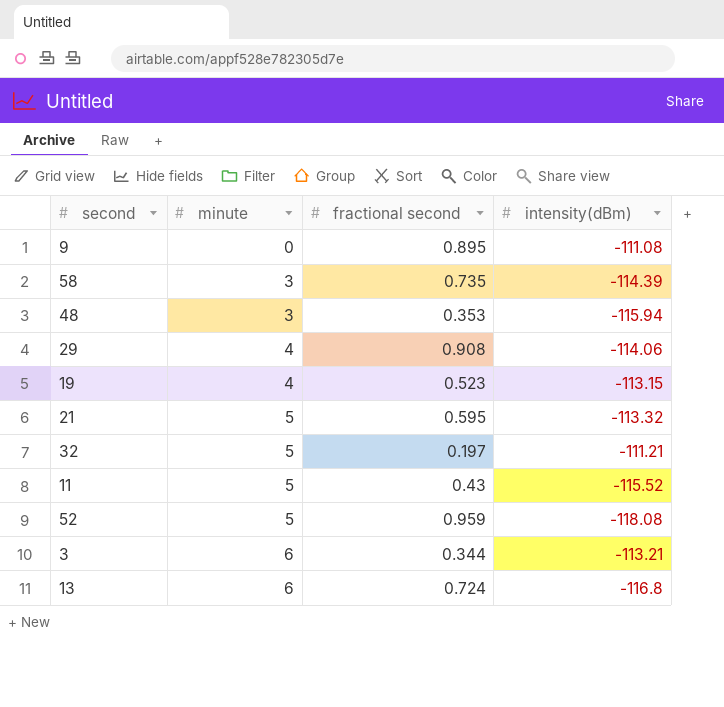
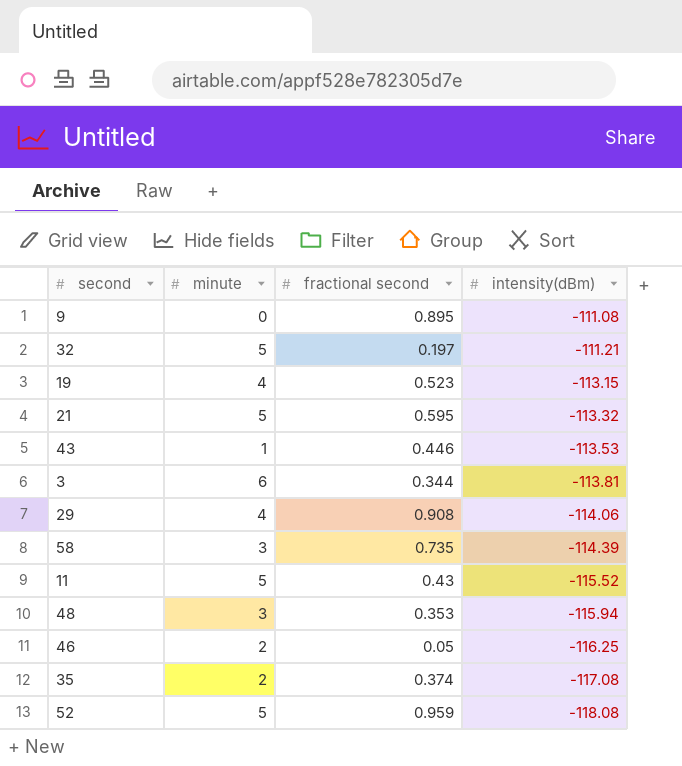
row order: minute ascending -> intensity(dBm) descending
row 13: 6 | 0.724 | -116.8 -> none
row 43: none -> 1 | 0.446 | -113.53
3 | intensity(dBm): -113.21 -> -113.81
row 46: none -> 2 | 0.05 | -116.25
row 35: none -> 2 | 0.374 | -117.08

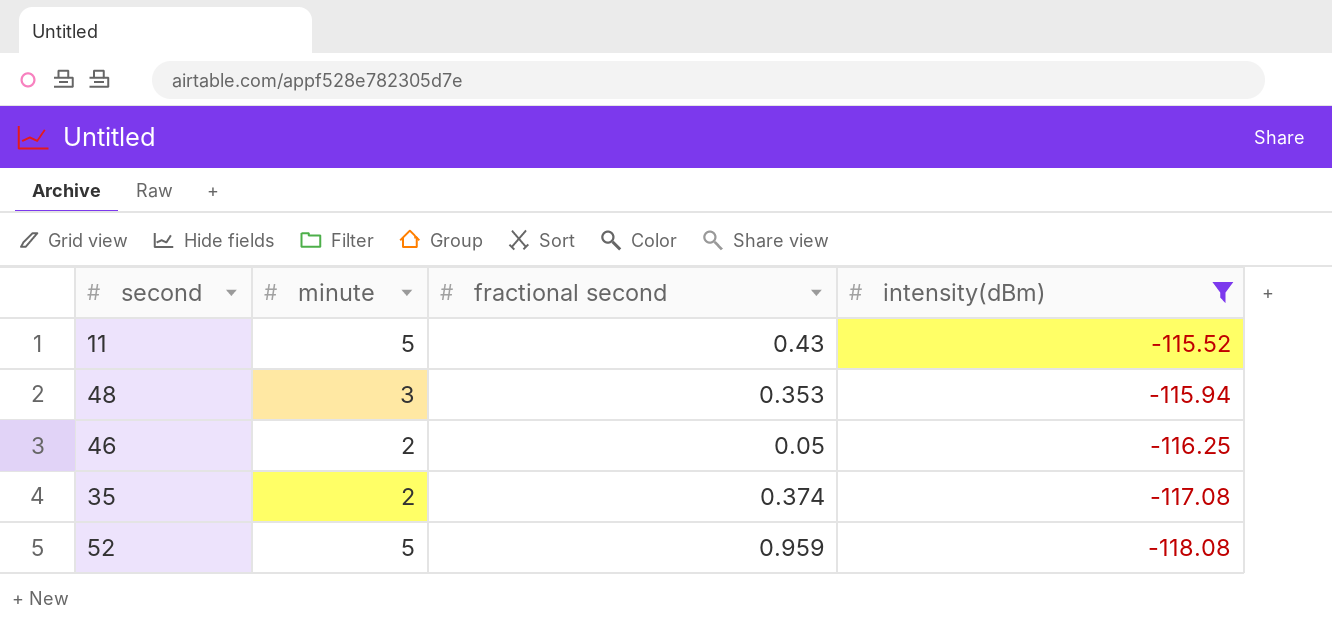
filter: none -> intensity(dBm) <= -115.52

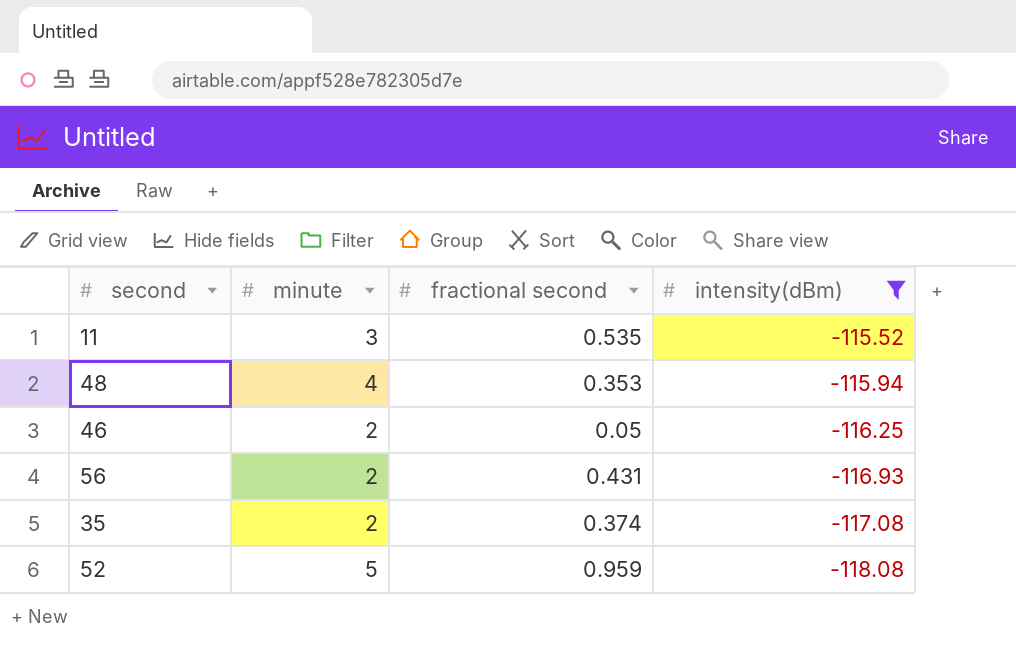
11 | minute: 5 -> 3
11 | fractional second: 0.43 -> 0.535
48 | minute: 3 -> 4
row 56: none -> 2 | 0.431 | -116.93

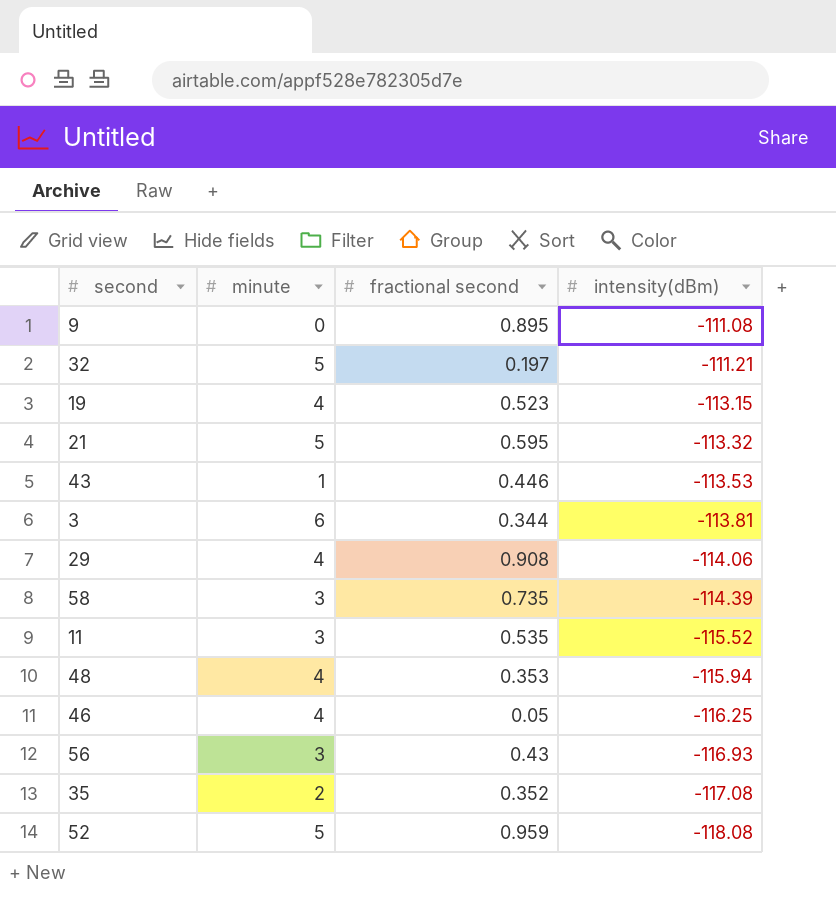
filter: intensity(dBm) <= -115.52 -> none
46 | minute: 2 -> 4
56 | minute: 2 -> 3
56 | fractional second: 0.431 -> 0.43
35 | fractional second: 0.374 -> 0.352

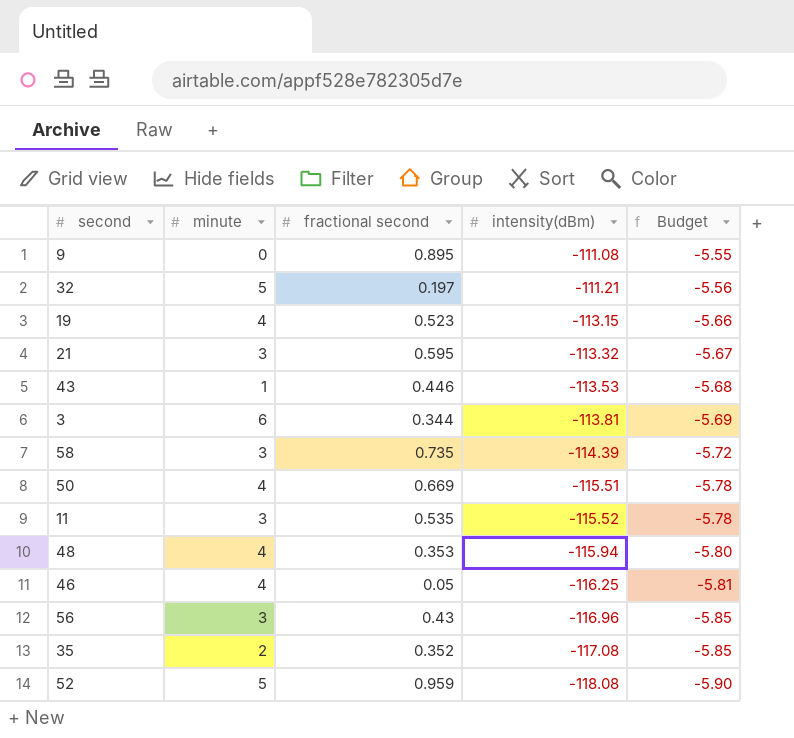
column Budget | formula: none -> [intensity(dBm)] * 0.05
row 29: 4 | 0.908 | -114.06 -> none
21 | minute: 5 -> 3
row 50: none -> 4 | 0.669 | -115.51 | -5.78
56 | intensity(dBm): -116.93 -> -116.96

